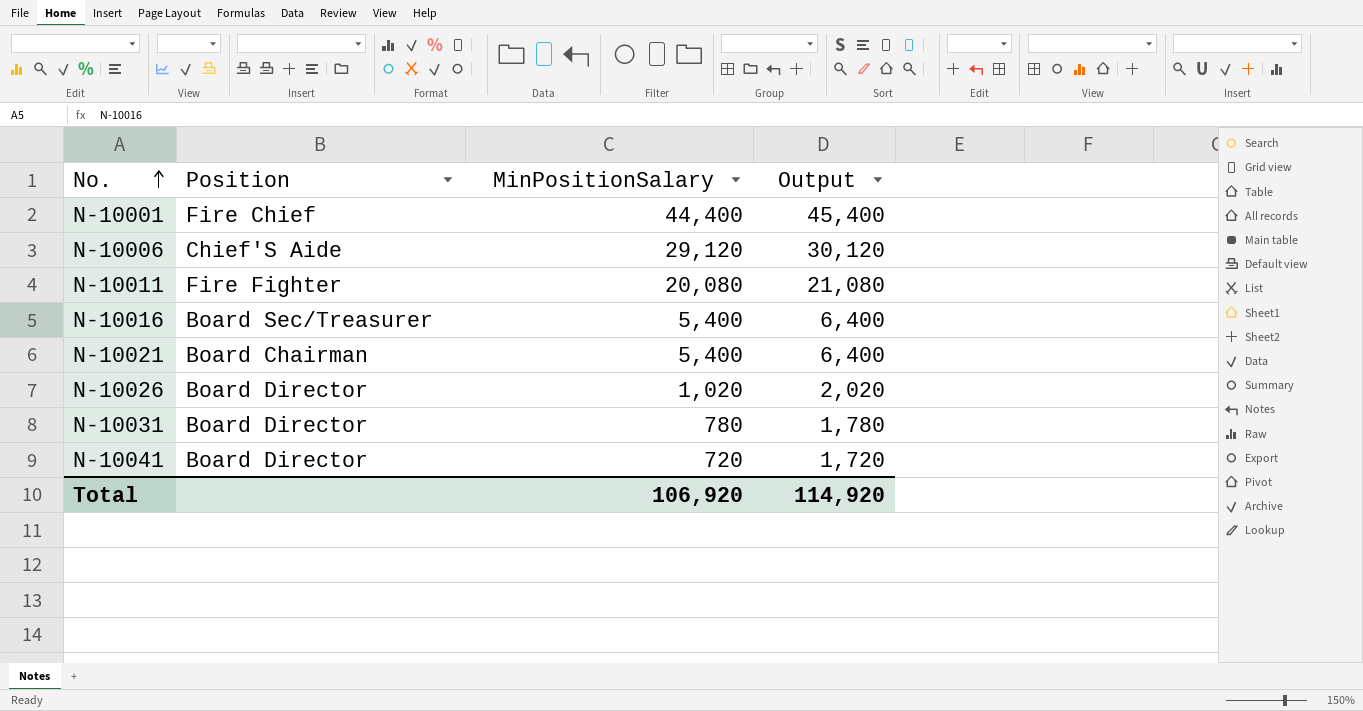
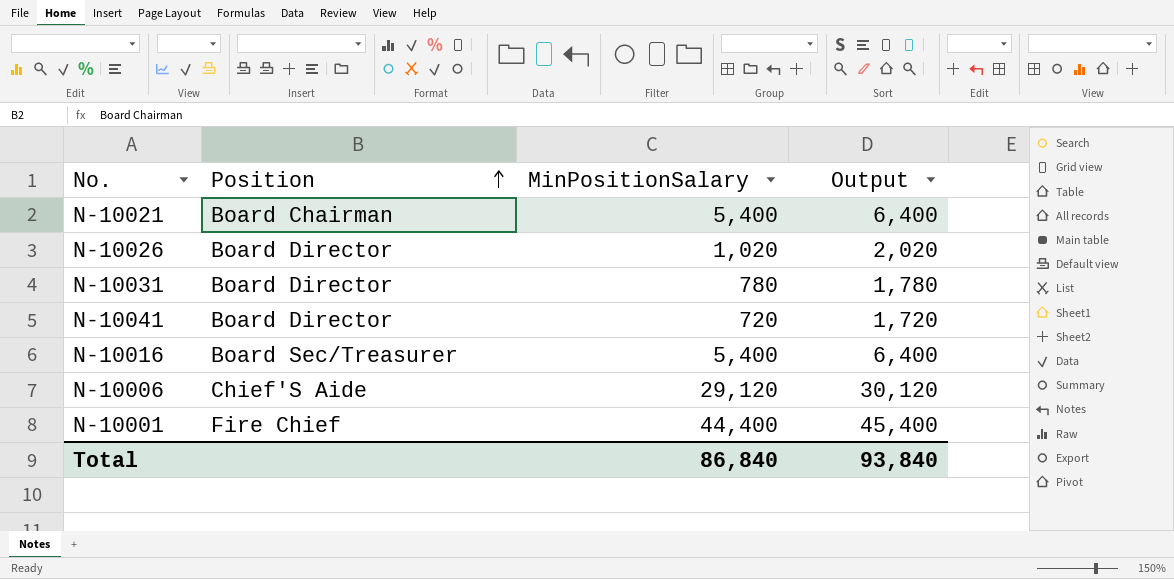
row order: No. ascending -> Position ascending
row N-10011: Fire Fighter | 20,080 | 21,080 -> none
Total | MinPositionSalary: 106,920 -> 86,840
Total | Output: 114,920 -> 93,840

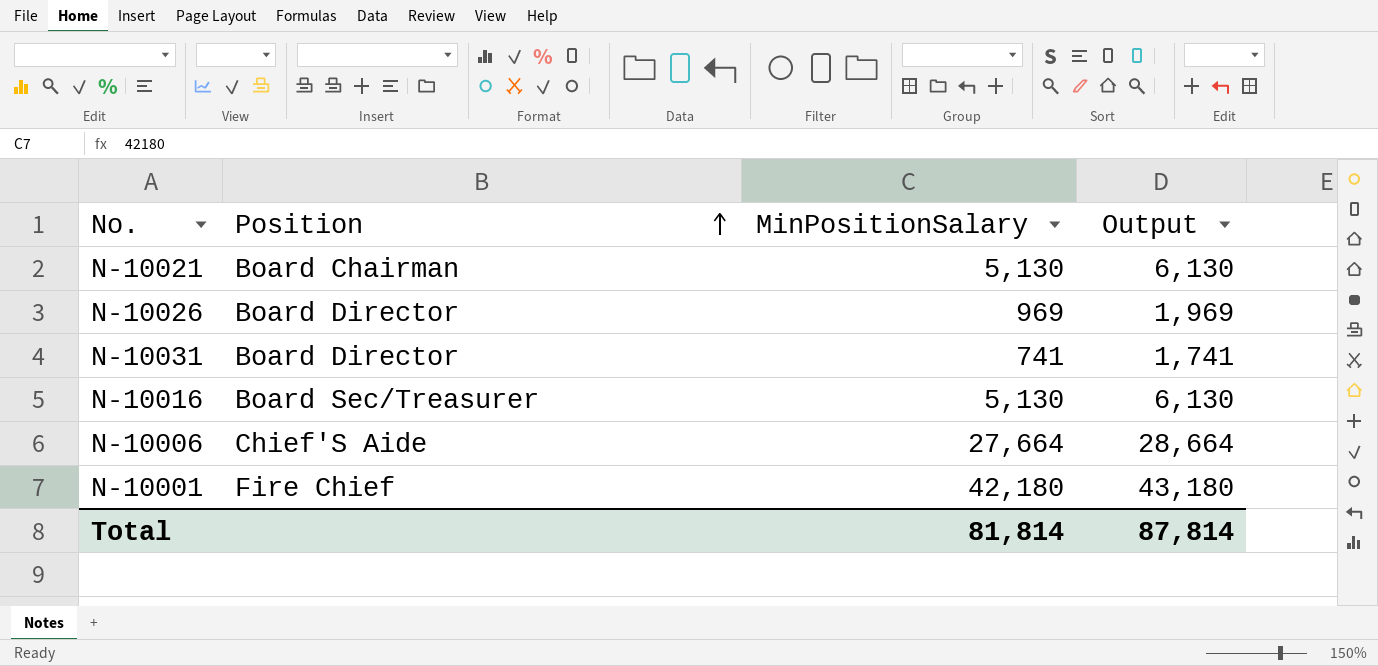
row N-10041: Board Director | 720 | 1,720 -> none
N-10021 | MinPositionSalary: 5,400 -> 5,130
N-10021 | Output: 6,400 -> 6,130
N-10026 | MinPositionSalary: 1,020 -> 969
N-10026 | Output: 2,020 -> 1,969
N-10031 | MinPositionSalary: 780 -> 741
N-10031 | Output: 1,780 -> 1,741
N-10016 | MinPositionSalary: 5,400 -> 5,130
N-10016 | Output: 6,400 -> 6,130
N-10006 | MinPositionSalary: 29,120 -> 27,664
N-10006 | Output: 30,120 -> 28,664
N-10001 | MinPositionSalary: 44,400 -> 42,180
N-10001 | Output: 45,400 -> 43,180
Total | MinPositionSalary: 86,840 -> 81,814
Total | Output: 93,840 -> 87,814

